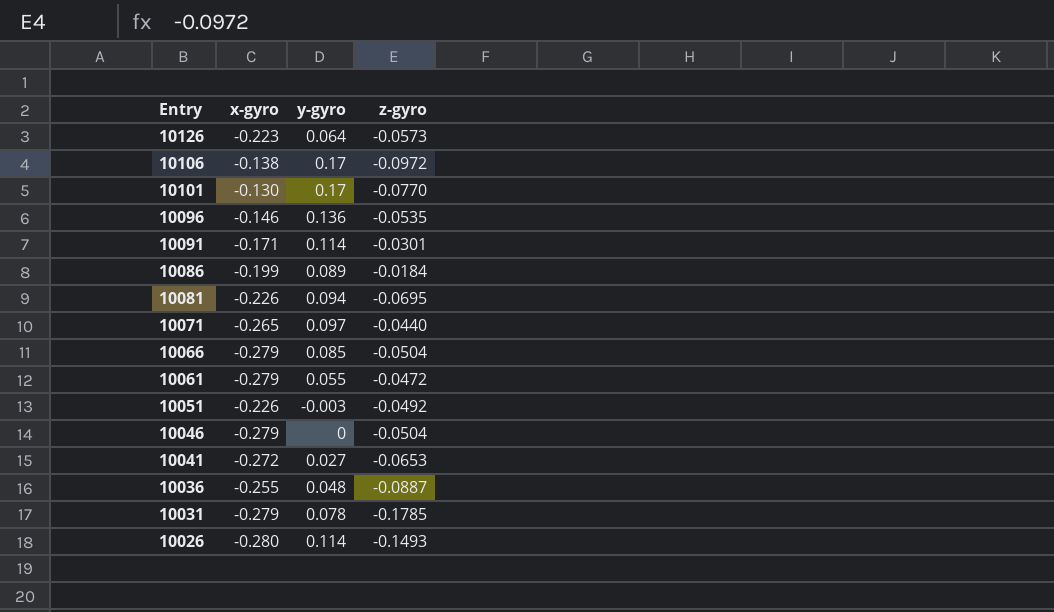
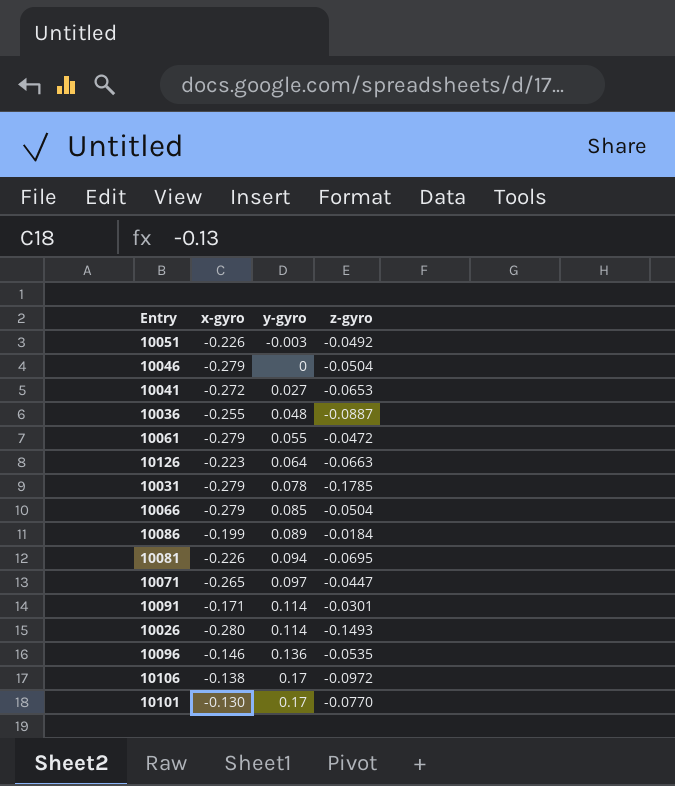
row order: Entry descending -> y-gyro ascending
10126 | z-gyro: -0.0573 -> -0.0663
10071 | z-gyro: -0.0440 -> -0.0447

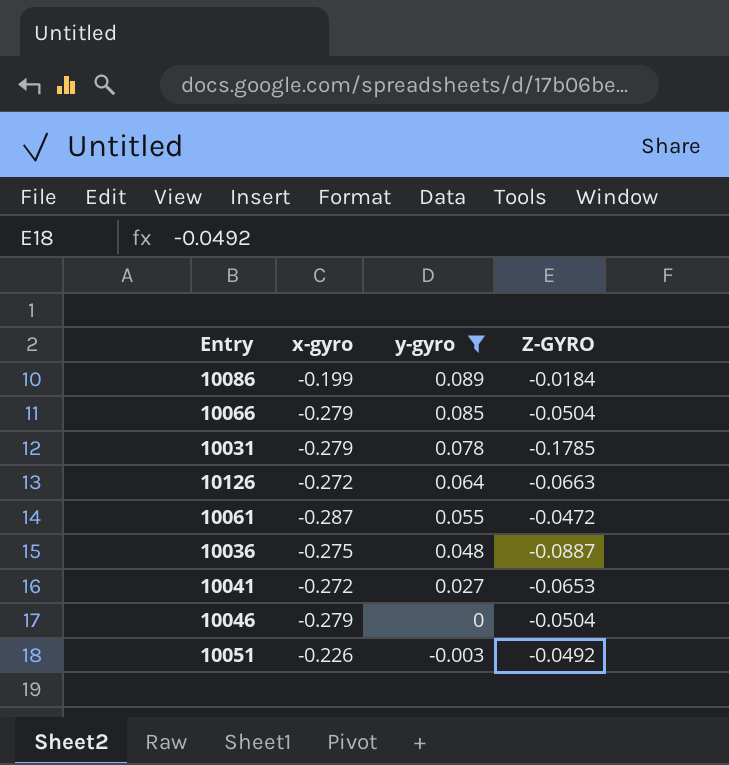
filter: none -> y-gyro <= 0.089
row order: y-gyro ascending -> y-gyro descending
column name: z-gyro -> Z-GYRO
10126 | x-gyro: -0.223 -> -0.272
10061 | x-gyro: -0.279 -> -0.287
10036 | x-gyro: -0.255 -> -0.275

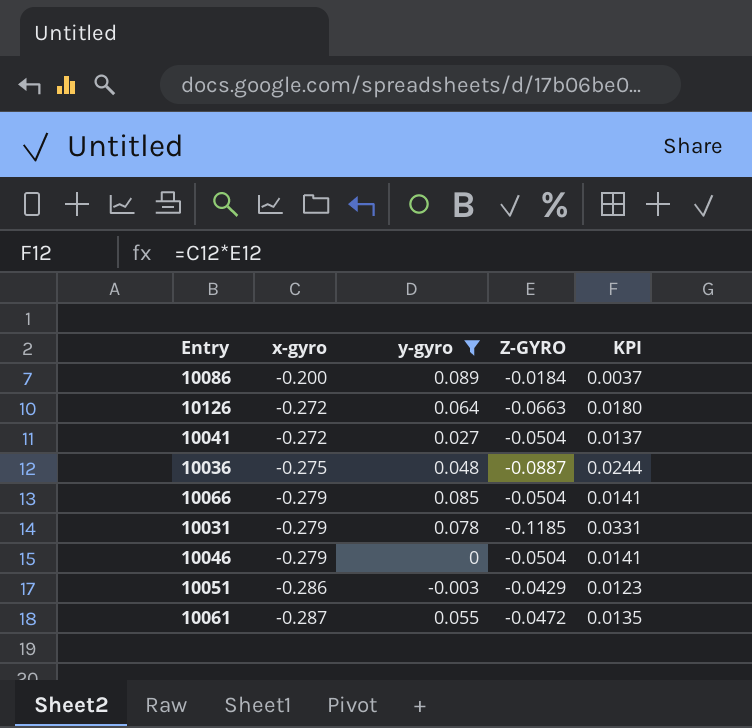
row order: y-gyro descending -> x-gyro descending
column KPI | formula: none -> [x-gyro] * [Z-GYRO]
10086 | x-gyro: -0.199 -> -0.200
10041 | Z-GYRO: -0.0653 -> -0.0504
10031 | Z-GYRO: -0.1785 -> -0.1185
10051 | x-gyro: -0.226 -> -0.286
10051 | Z-GYRO: -0.0492 -> -0.0429

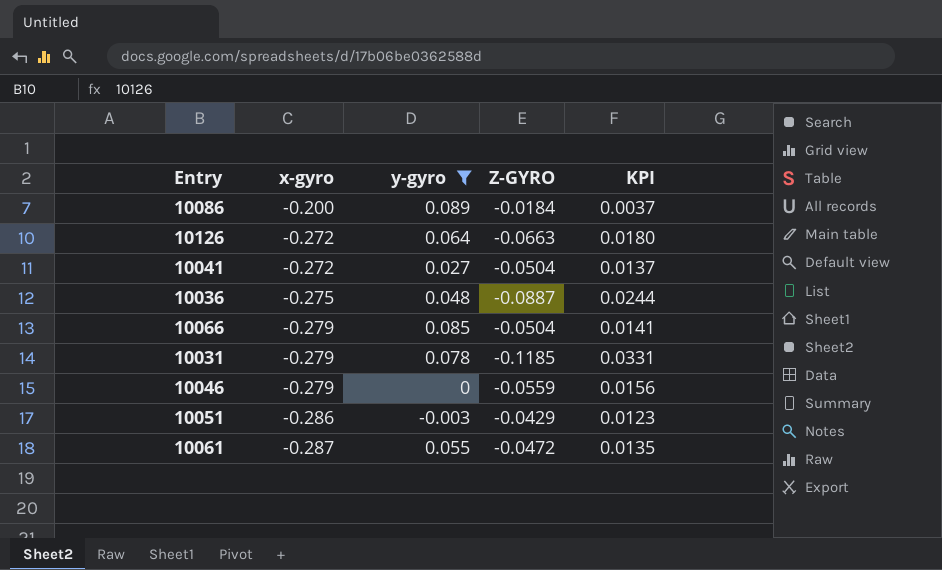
10046 | Z-GYRO: -0.0504 -> -0.0559
10046 | KPI: 0.0141 -> 0.0156

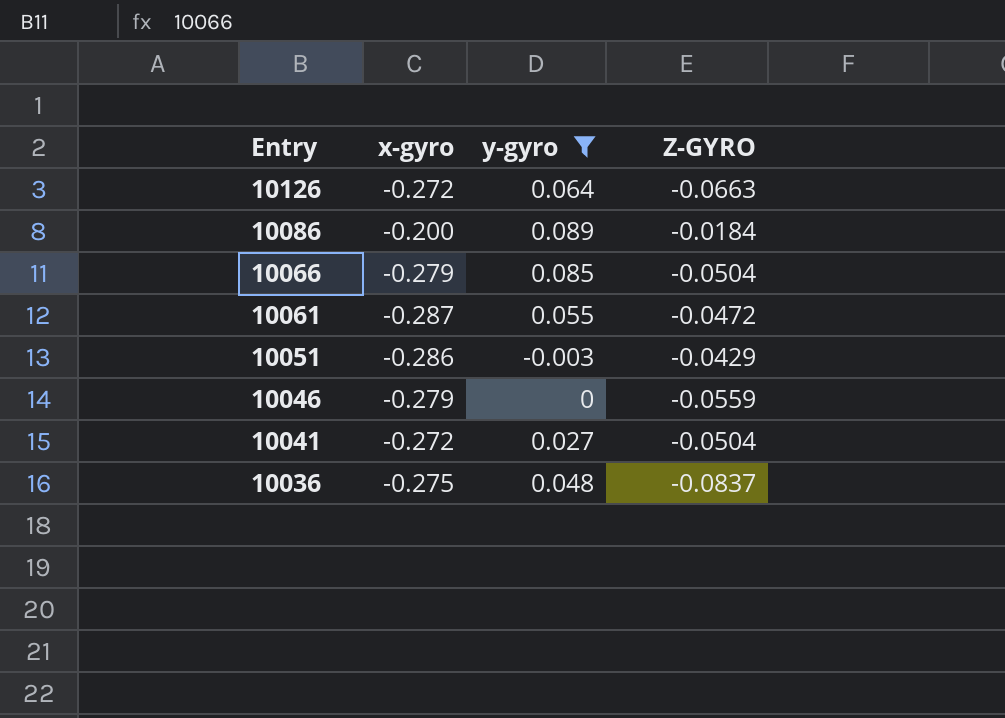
row order: x-gyro descending -> Entry descending
column KPI | formula: [x-gyro] * [Z-GYRO] -> none
row 10031: -0.279 | 0.078 | -0.1185 | 0.0331 -> none
10036 | Z-GYRO: -0.0887 -> -0.0837

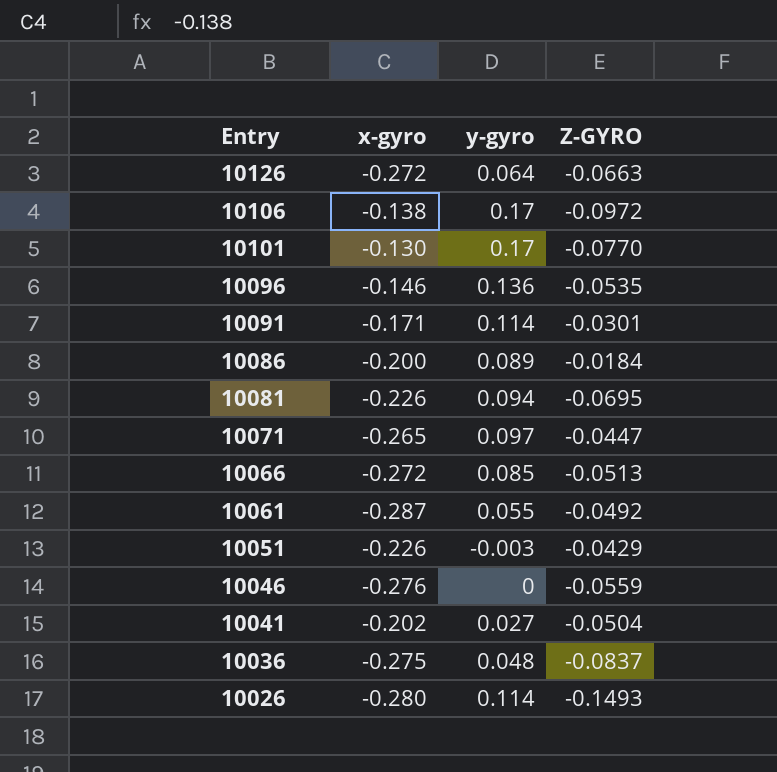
filter: y-gyro <= 0.089 -> none
10066 | x-gyro: -0.279 -> -0.272
10066 | Z-GYRO: -0.0504 -> -0.0513
10061 | Z-GYRO: -0.0472 -> -0.0492
10051 | x-gyro: -0.286 -> -0.226
10046 | x-gyro: -0.279 -> -0.276
10041 | x-gyro: -0.272 -> -0.202

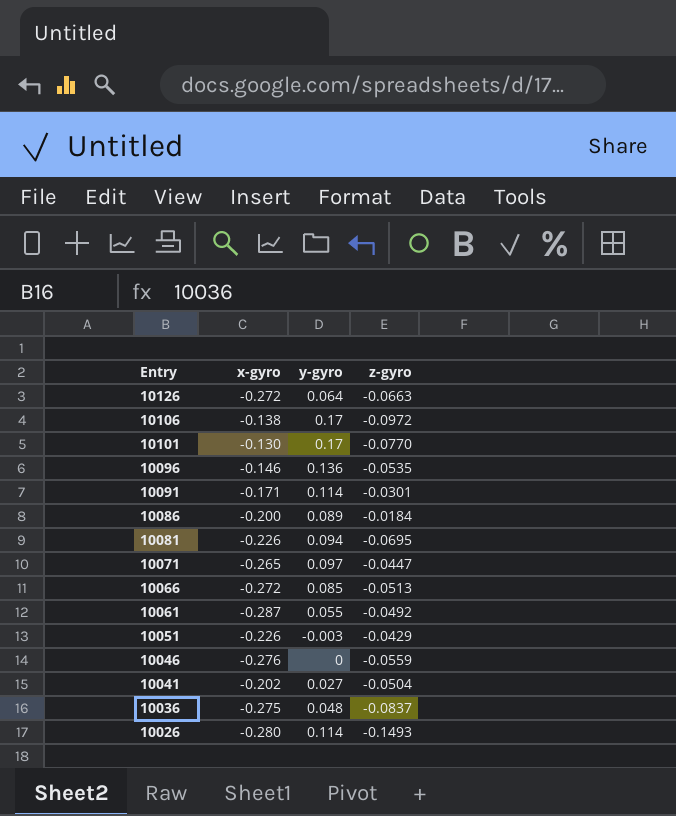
column name: Z-GYRO -> z-gyro

